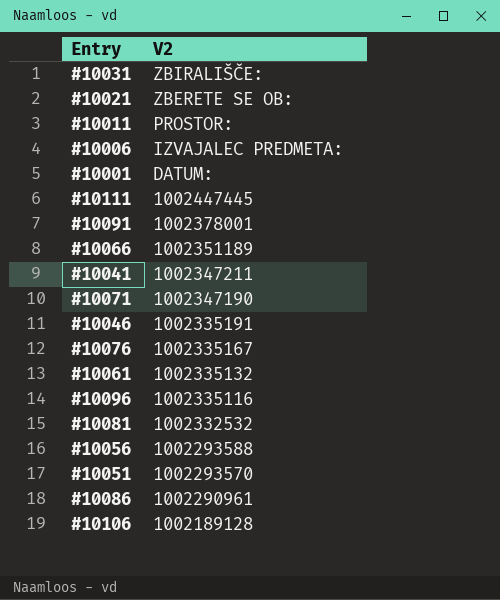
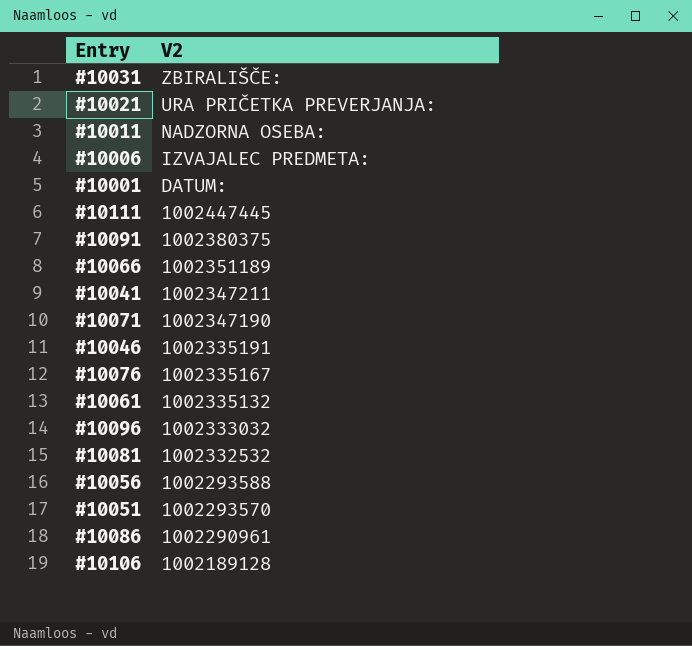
#10021 | V2: ZBERETE SE OB: -> URA PRIČETKA PREVERJANJA:
#10011 | V2: PROSTOR: -> NADZORNA OSEBA:
#10091 | V2: 1002378001 -> 1002380375
#10096 | V2: 1002335116 -> 1002333032

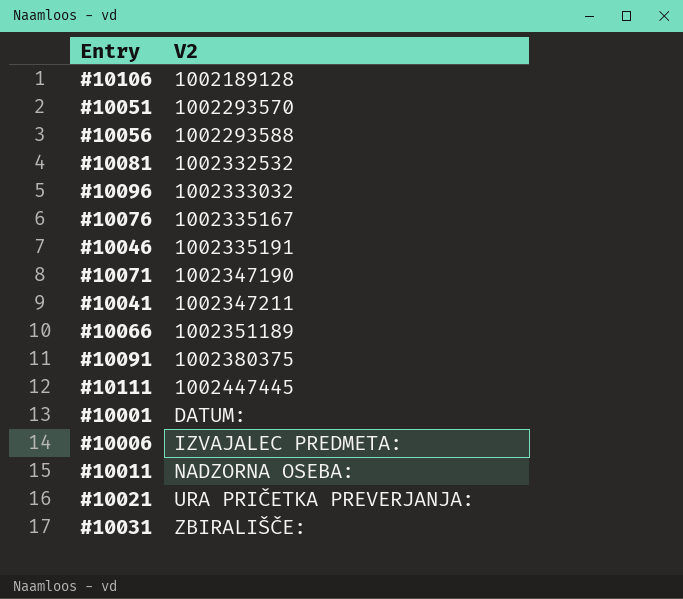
row order: V2 descending -> V2 ascending
row #10061: 1002335132 -> none
row #10086: 1002290961 -> none

